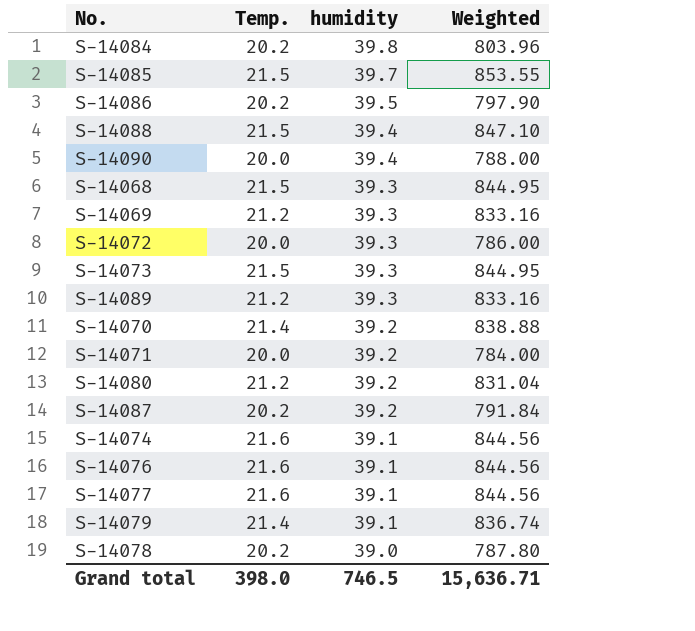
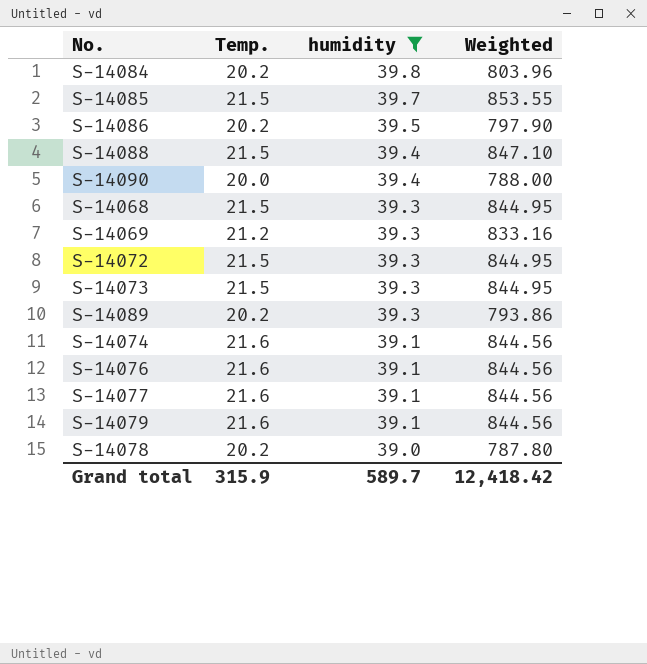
filter: none -> humidity != 39.2
S-14072 | Temp.: 20.0 -> 21.5
S-14072 | Weighted: 786.00 -> 844.95
S-14089 | Temp.: 21.2 -> 20.2
S-14089 | Weighted: 833.16 -> 793.86
S-14079 | Temp.: 21.4 -> 21.6
S-14079 | Weighted: 836.74 -> 844.56
Grand total | Temp.: 398.0 -> 315.9
Grand total | humidity: 746.5 -> 589.7
Grand total | Weighted: 15,636.71 -> 12,418.42

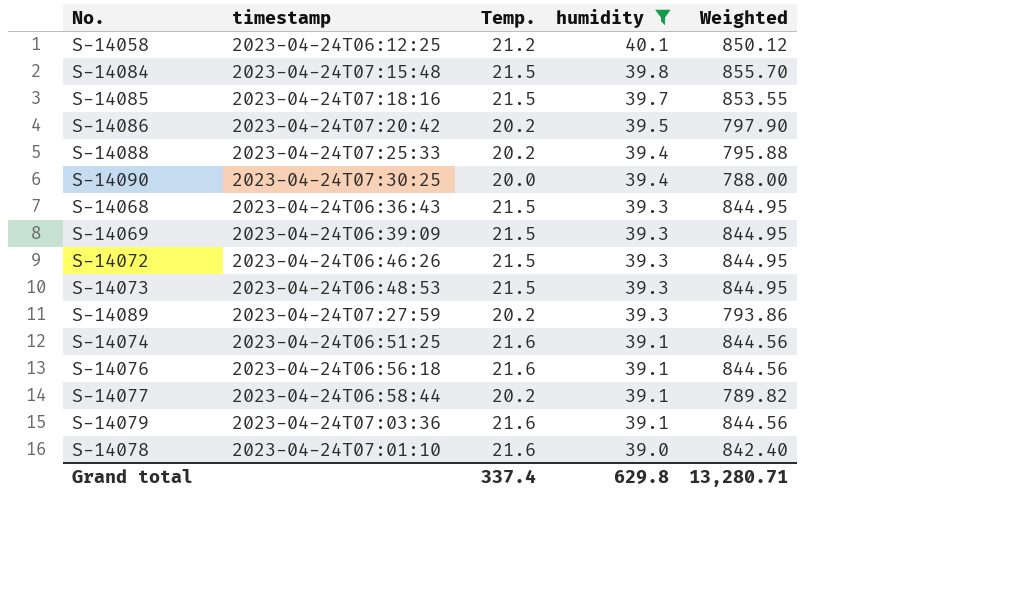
column timestamp | position: none -> 2
row S-14058: none -> 2023-04-24T06:12:25 | 21.2 | 40.1 | 850.12
S-14084 | Temp.: 20.2 -> 21.5
S-14084 | Weighted: 803.96 -> 855.70
S-14088 | Temp.: 21.5 -> 20.2
S-14088 | Weighted: 847.10 -> 795.88
S-14069 | Temp.: 21.2 -> 21.5
S-14069 | Weighted: 833.16 -> 844.95
S-14077 | Temp.: 21.6 -> 20.2
S-14077 | Weighted: 844.56 -> 789.82
S-14078 | Temp.: 20.2 -> 21.6
S-14078 | Weighted: 787.80 -> 842.40
Grand total | Temp.: 315.9 -> 337.4
Grand total | humidity: 589.7 -> 629.8
Grand total | Weighted: 12,418.42 -> 13,280.71

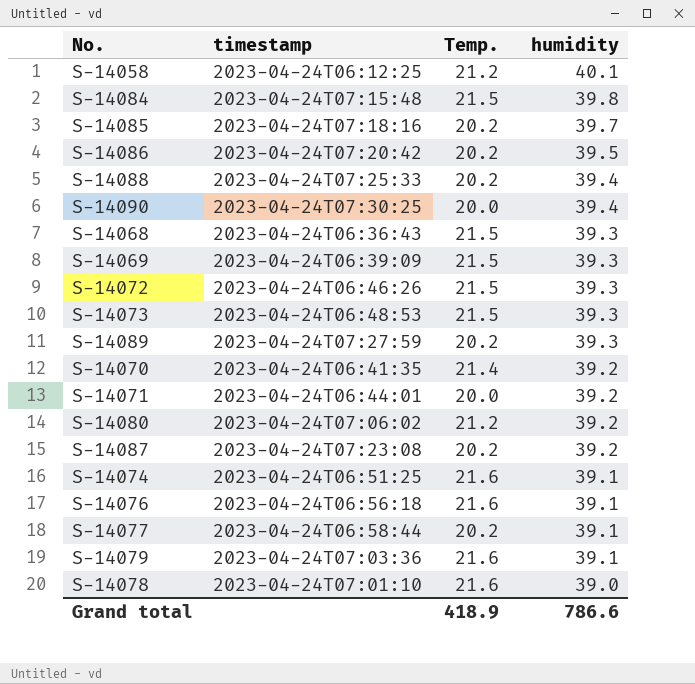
filter: humidity != 39.2 -> none
column Weighted | formula: [Temp.] * [humidity] -> none
S-14085 | Temp.: 21.5 -> 20.2
Grand total | Temp.: 337.4 -> 418.9
Grand total | humidity: 629.8 -> 786.6

